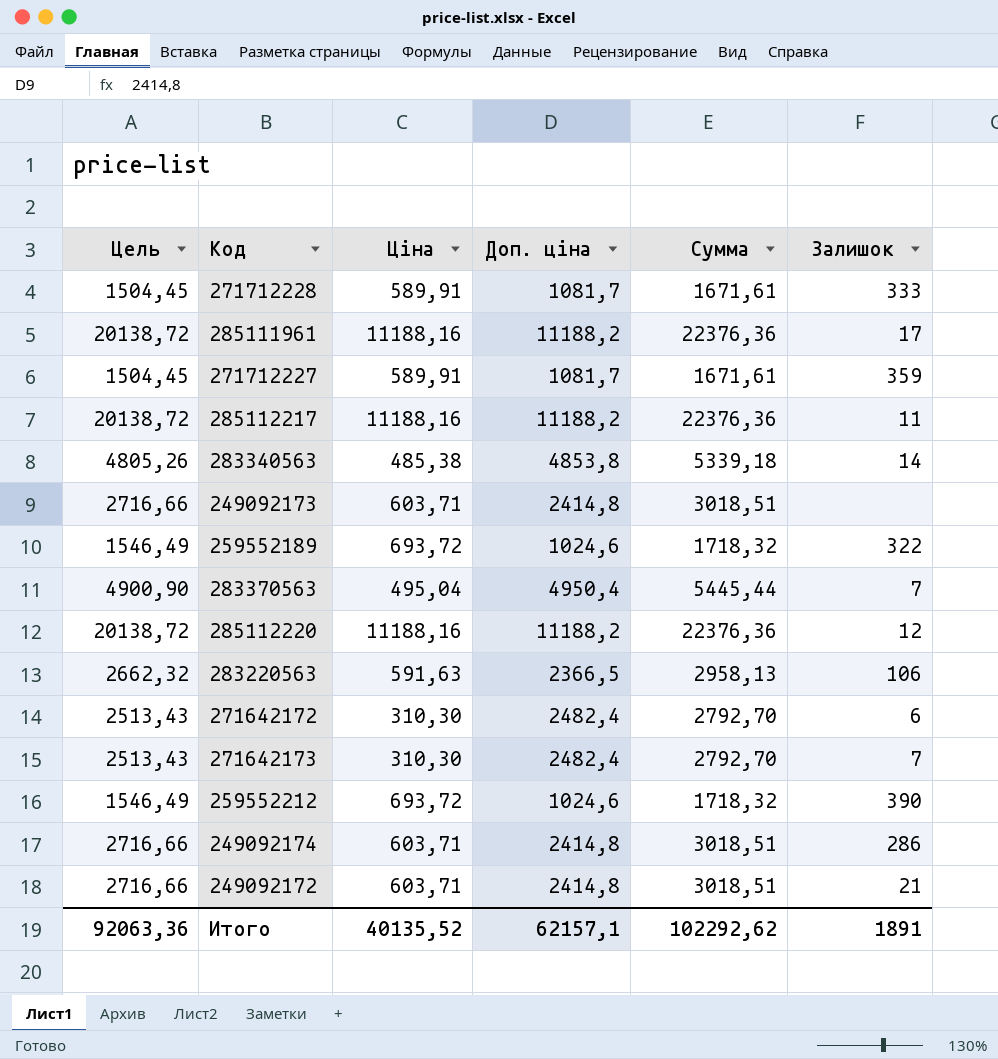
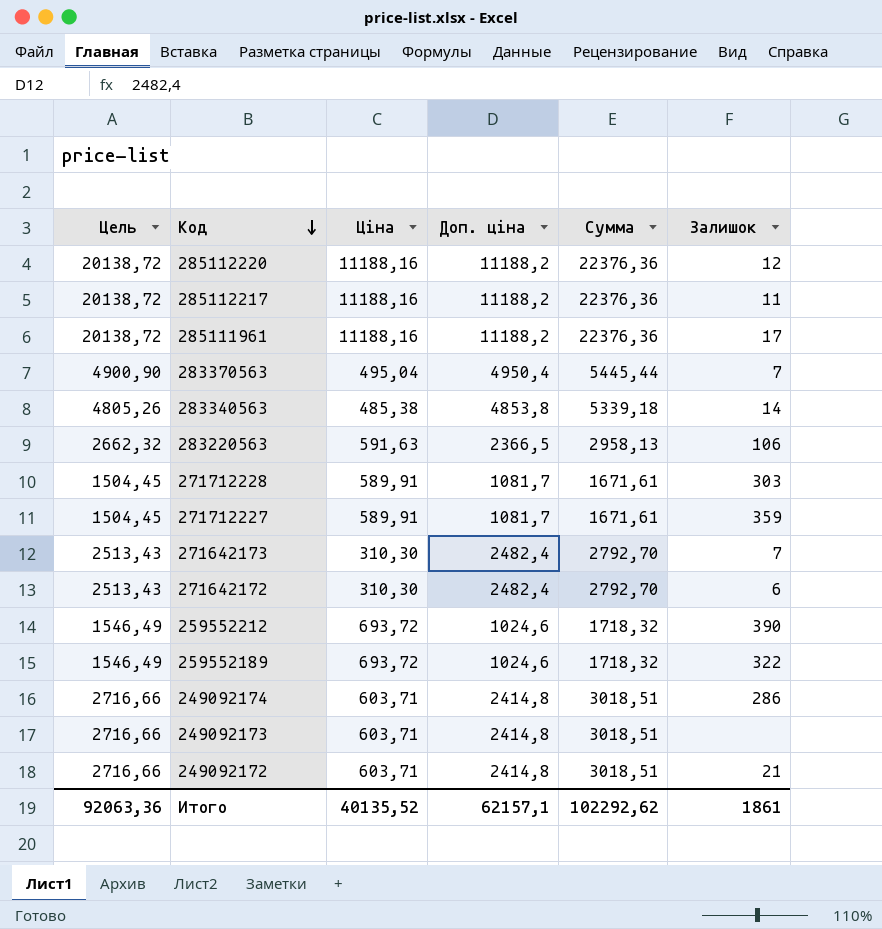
row order: none -> Код descending
271712228 | Залишок: 333 -> 303
Итого | Залишок: 1891 -> 1861

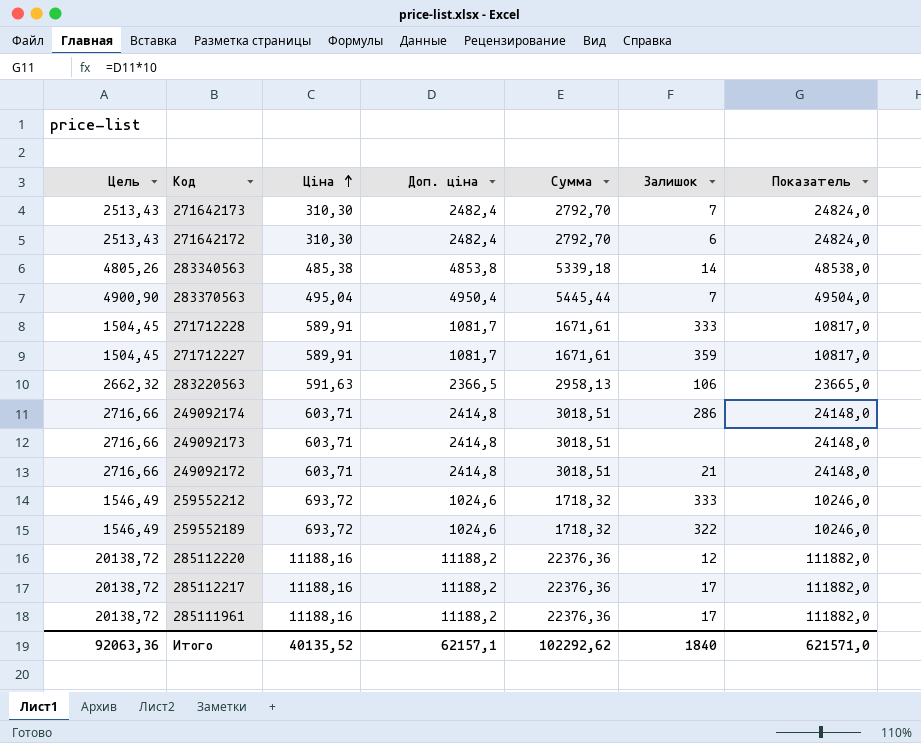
row order: Код descending -> Ціна ascending
column Показатель | formula: none -> [Доп. ціна] * 10
271712228 | Залишок: 303 -> 333
259552212 | Залишок: 390 -> 333
285112217 | Залишок: 11 -> 17
Итого | Залишок: 1861 -> 1840

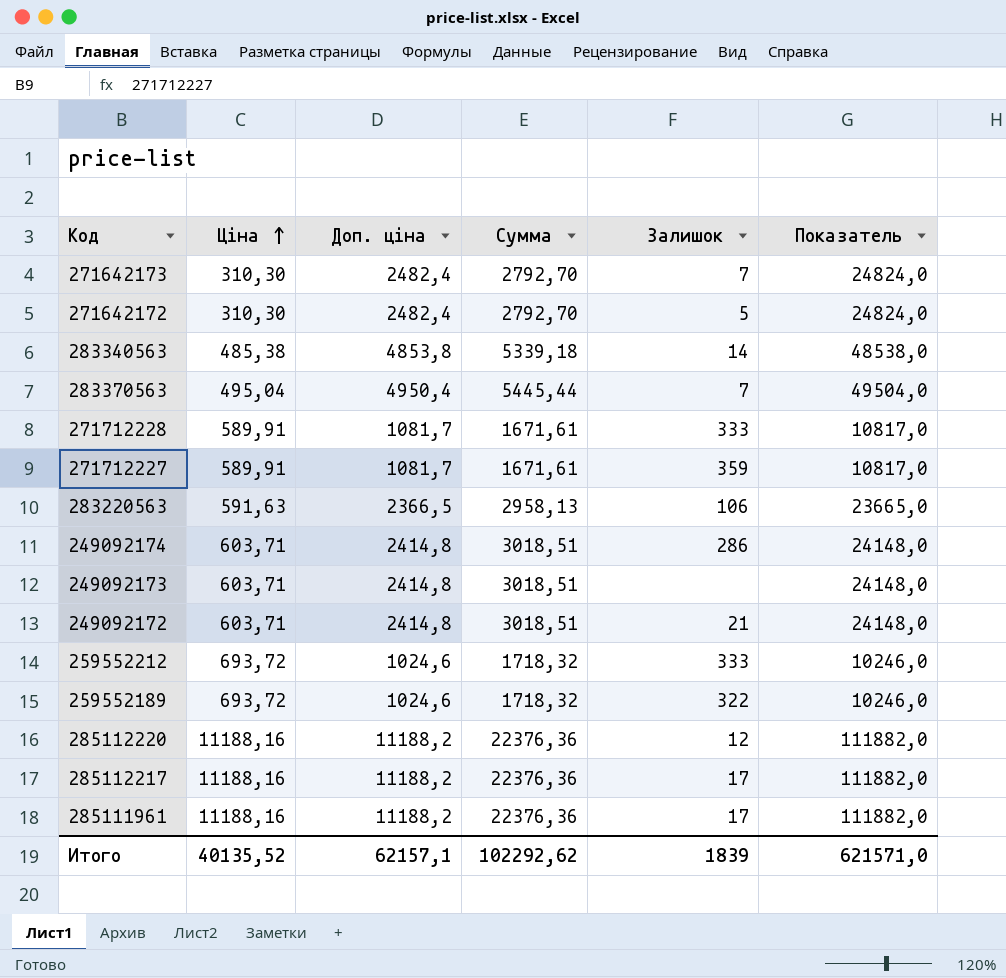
column Цель | formula: [Сумма] * 0,9 -> none
271642172 | Залишок: 6 -> 5
Итого | Залишок: 1840 -> 1839

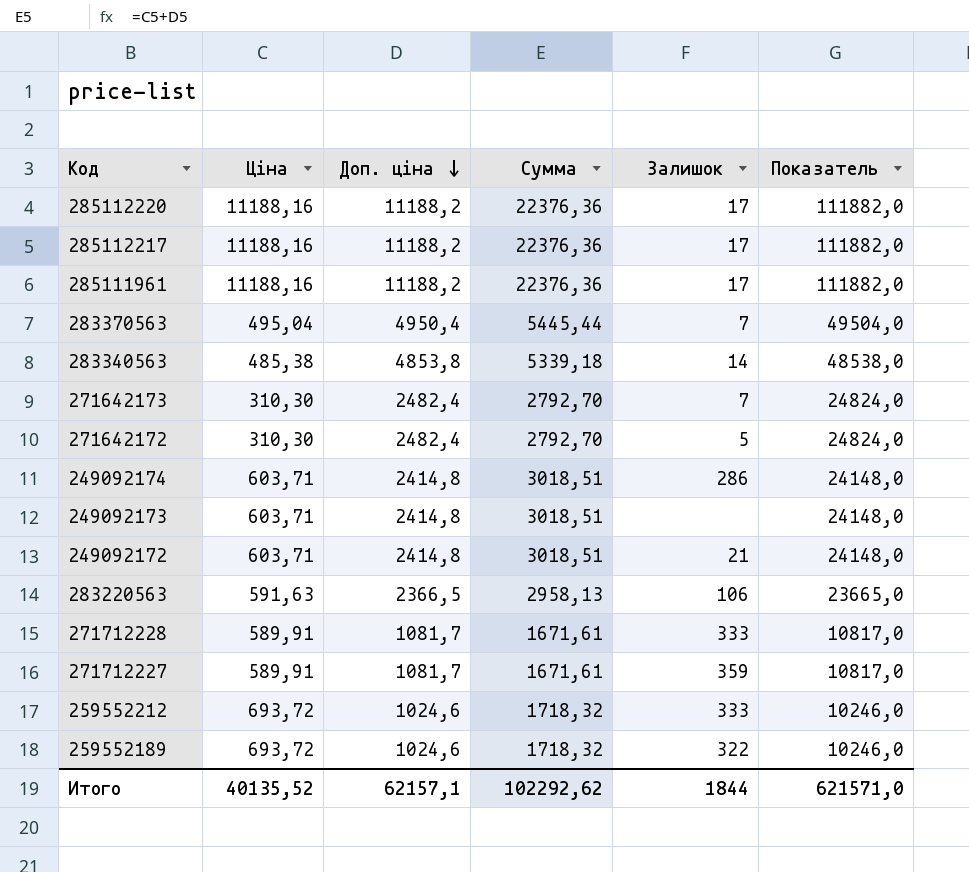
row order: Ціна ascending -> Доп. ціна descending
285112220 | Залишок: 12 -> 17
Итого | Залишок: 1839 -> 1844

